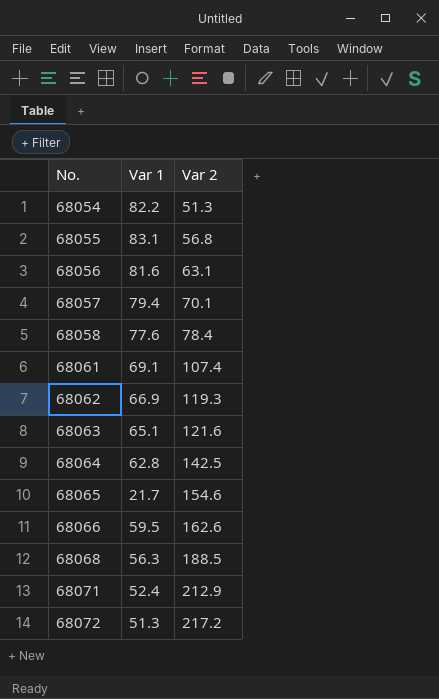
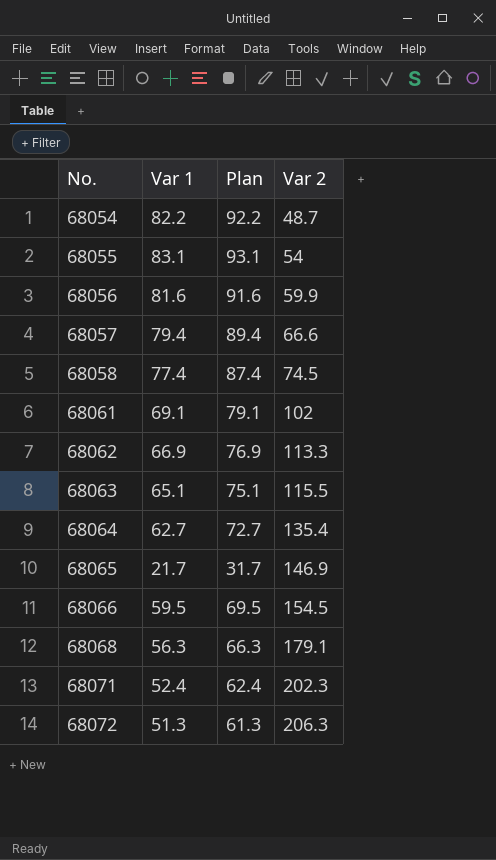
column Plan | formula: none -> [Var 1] + 10
68054 | Var 2: 51.3 -> 48.7
68055 | Var 2: 56.8 -> 54
68056 | Var 2: 63.1 -> 59.9
68057 | Var 2: 70.1 -> 66.6
68058 | Var 1: 77.6 -> 77.4
68058 | Var 2: 78.4 -> 74.5
68061 | Var 2: 107.4 -> 102
68062 | Var 2: 119.3 -> 113.3
68063 | Var 2: 121.6 -> 115.5
68064 | Var 1: 62.8 -> 62.7
68064 | Var 2: 142.5 -> 135.4
68065 | Var 2: 154.6 -> 146.9
68066 | Var 2: 162.6 -> 154.5
68068 | Var 2: 188.5 -> 179.1
68071 | Var 2: 212.9 -> 202.3
68072 | Var 2: 217.2 -> 206.3

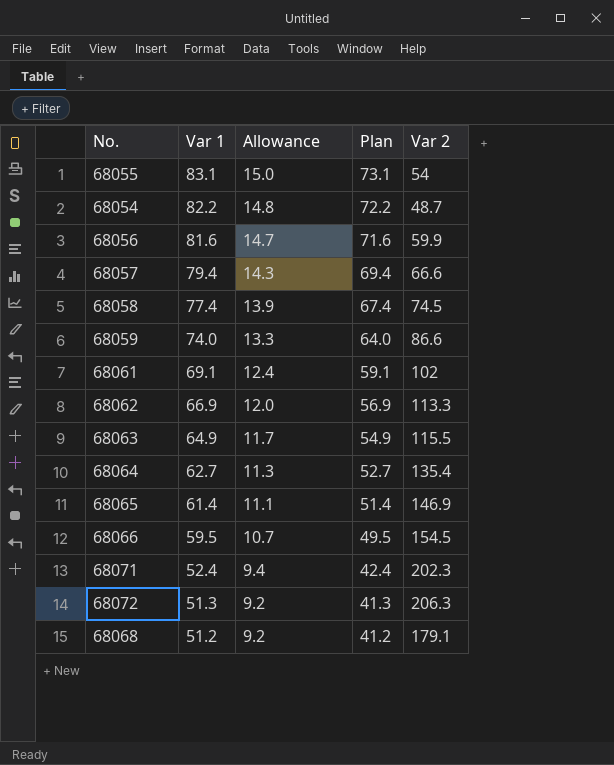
row order: No. ascending -> Var 1 descending
column Allowance | formula: none -> [Var 1] * 0.18
column Plan | formula: [Var 1] + 10 -> [Var 1] - 10
row 68059: none -> 74.0 | 13.3 | 64.0 | 86.6
68063 | Var 1: 65.1 -> 64.9
68065 | Var 1: 21.7 -> 61.4
68068 | Var 1: 56.3 -> 51.2

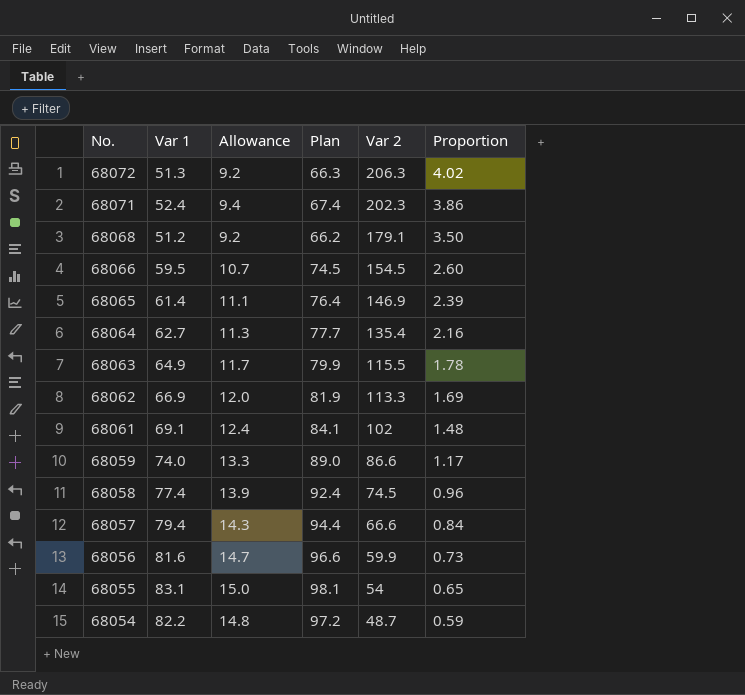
row order: Var 1 descending -> No. descending
column Plan | formula: [Var 1] - 10 -> [Var 1] + 15
column Proportion | formula: none -> [Var 2] / [Var 1]

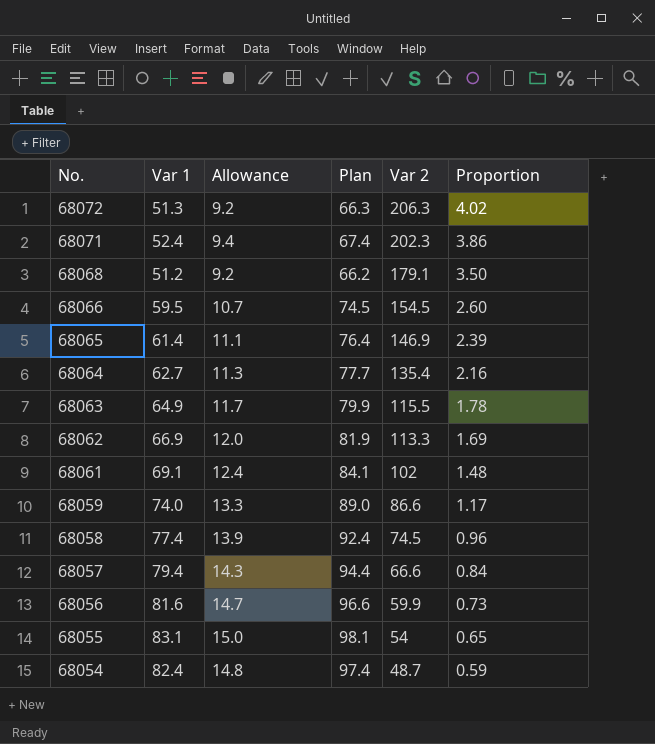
68054 | Var 1: 82.2 -> 82.4
68054 | Plan: 97.2 -> 97.4

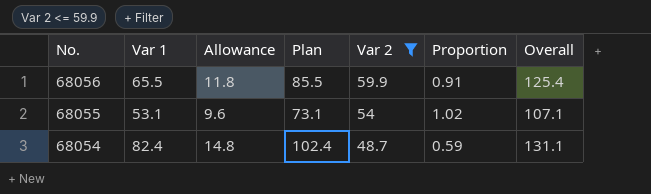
filter: none -> Var 2 <= 59.9
column Plan | formula: [Var 1] + 15 -> [Var 1] + 20
column Overall | formula: none -> [Var 1] + [Var 2]
68056 | Var 1: 81.6 -> 65.5
68056 | Allowance: 14.7 -> 11.8
68056 | Proportion: 0.73 -> 0.91
68055 | Var 1: 83.1 -> 53.1
68055 | Allowance: 15.0 -> 9.6
68055 | Proportion: 0.65 -> 1.02

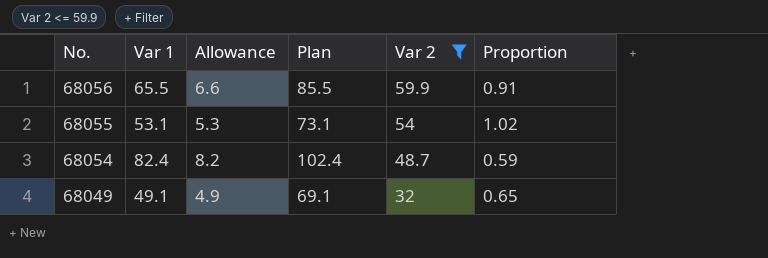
column Overall | formula: [Var 1] + [Var 2] -> none
column Allowance | formula: [Var 1] * 0.18 -> [Var 1] * 0.1
row 68049: none -> 49.1 | 4.9 | 69.1 | 32 | 0.65

